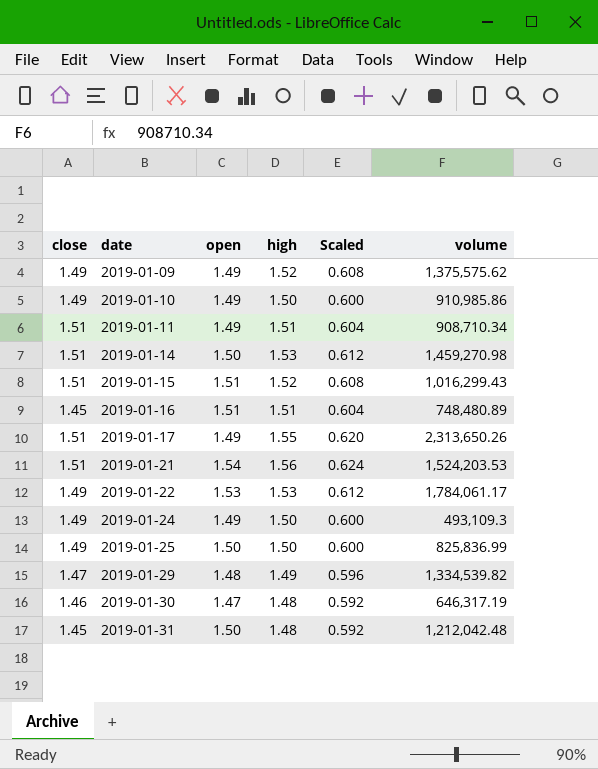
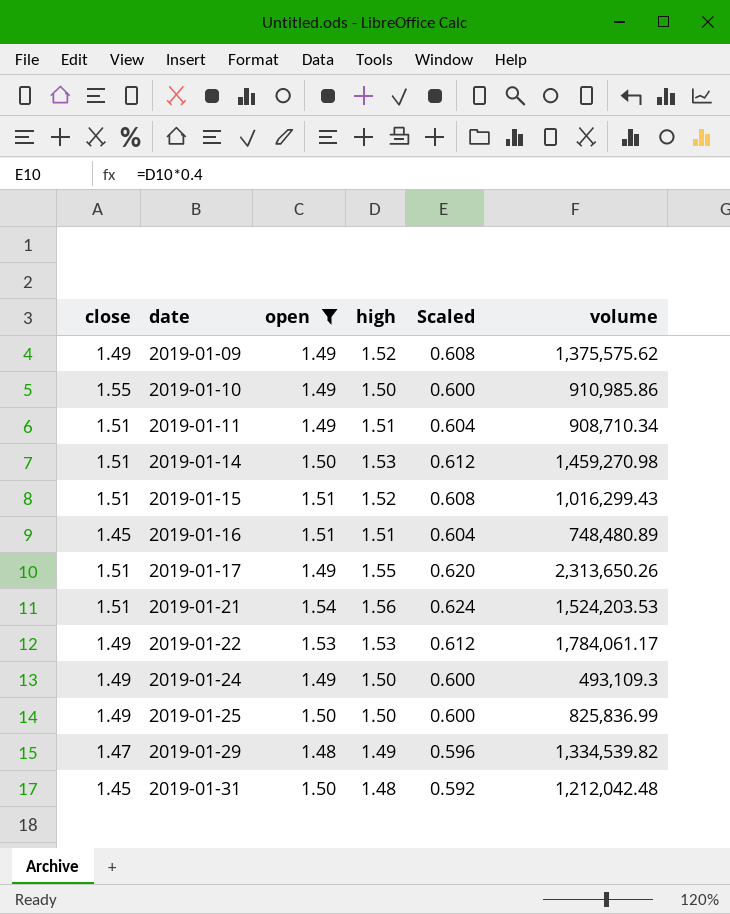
filter: none -> open != 1.47
2019-01-10 | close: 1.49 -> 1.55

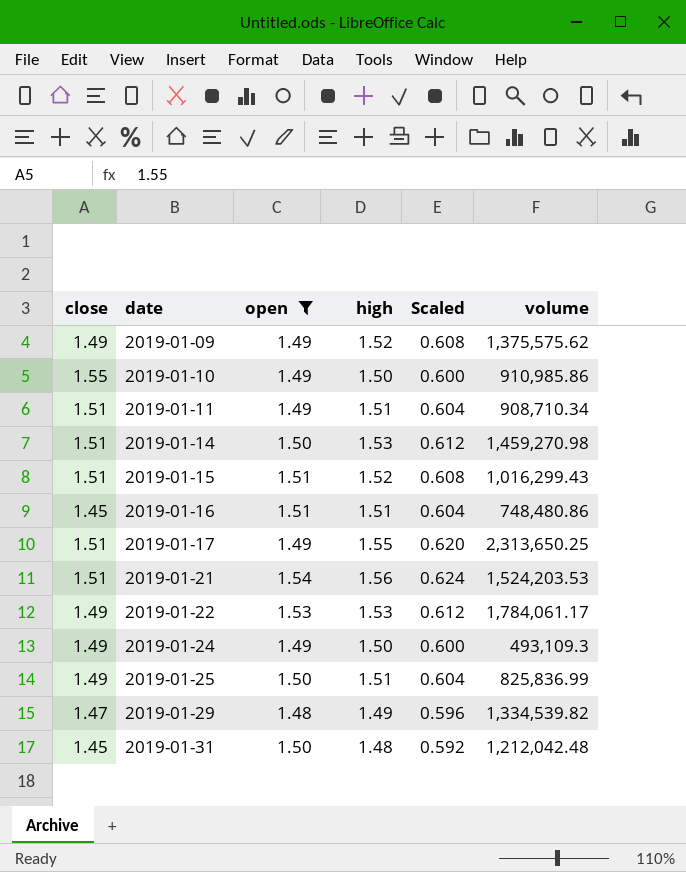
2019-01-16 | volume: 748,480.89 -> 748,480.86
2019-01-17 | volume: 2,313,650.26 -> 2,313,650.25
2019-01-25 | high: 1.50 -> 1.51
2019-01-25 | Scaled: 0.600 -> 0.604

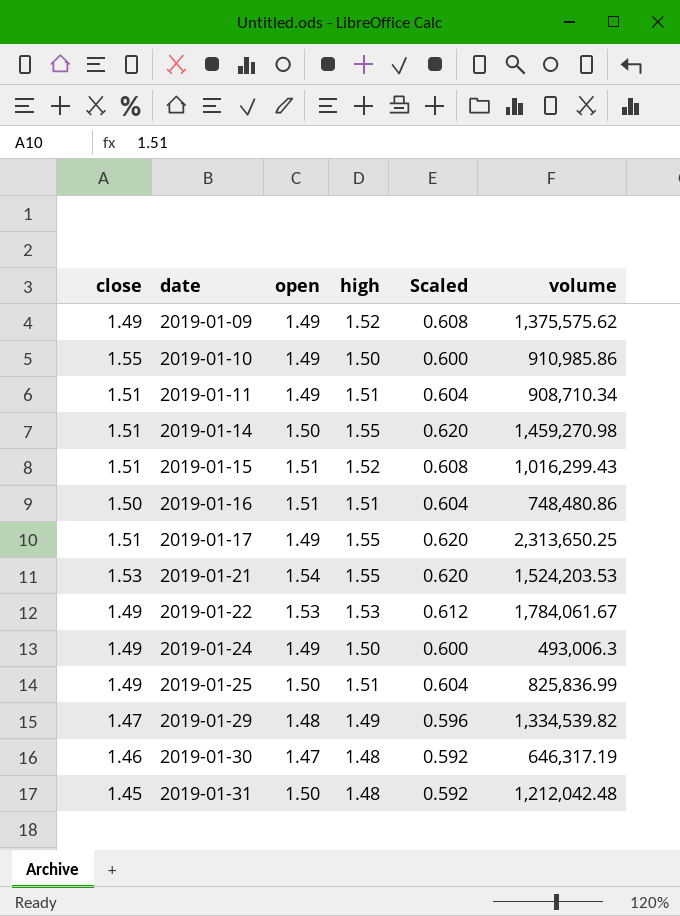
filter: open != 1.47 -> none
2019-01-14 | high: 1.53 -> 1.55
2019-01-14 | Scaled: 0.612 -> 0.620
2019-01-16 | close: 1.45 -> 1.50
2019-01-21 | close: 1.51 -> 1.53
2019-01-21 | high: 1.56 -> 1.55
2019-01-21 | Scaled: 0.624 -> 0.620
2019-01-22 | volume: 1,784,061.17 -> 1,784,061.67
2019-01-24 | volume: 493,109.3 -> 493,006.3

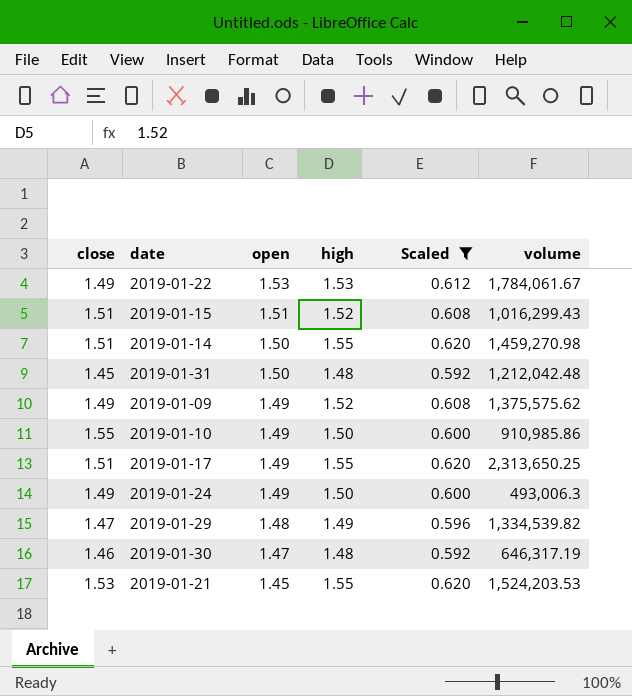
filter: none -> Scaled != 0.604
row order: date ascending -> open descending
2019-01-21 | open: 1.54 -> 1.45

